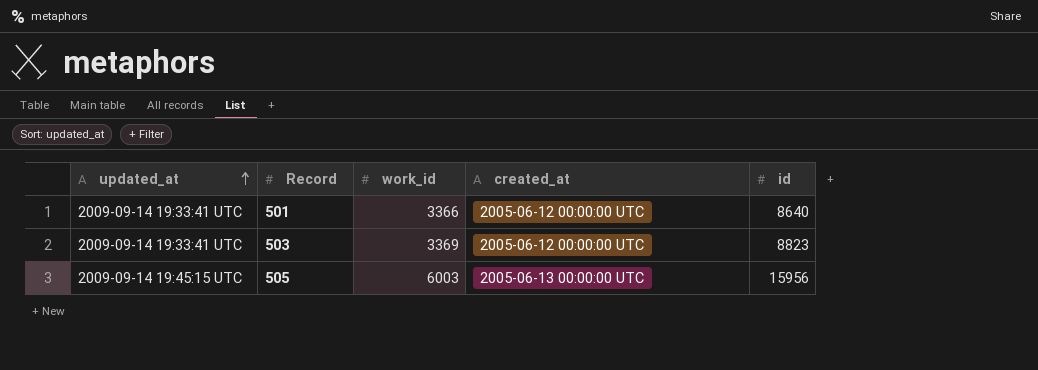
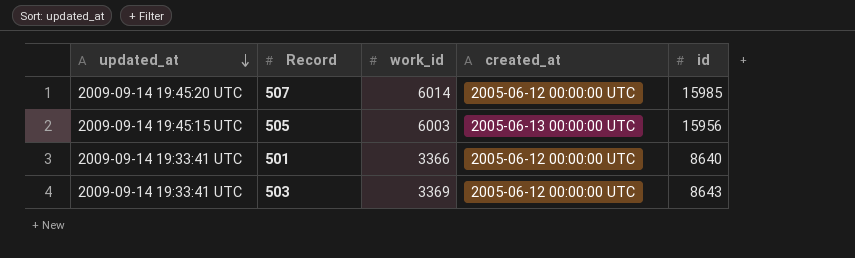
row order: updated_at ascending -> updated_at descending
row 507: none -> 2009-09-14 19:45:20 UTC | 6014 | 2005-06-12 00:00:00 UTC | 15985
503 | id: 8823 -> 8643

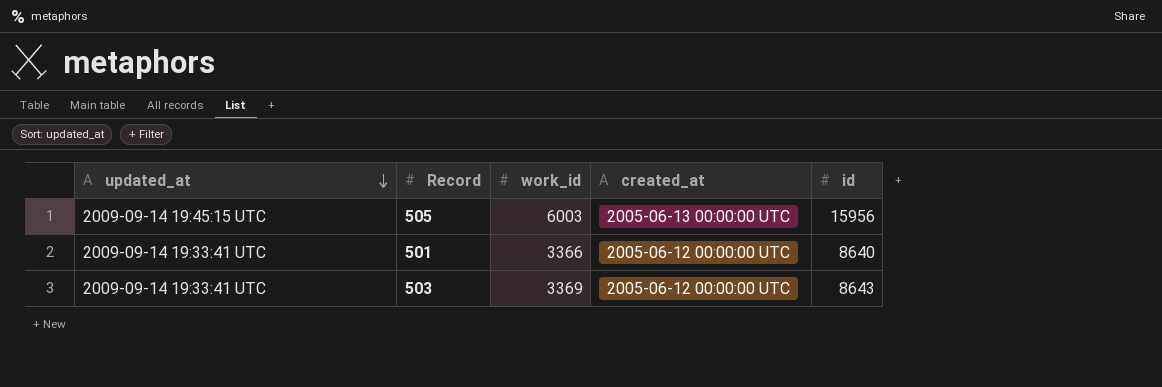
row 507: 2009-09-14 19:45:20 UTC | 6014 | 2005-06-12 00:00:00 UTC | 15985 -> none

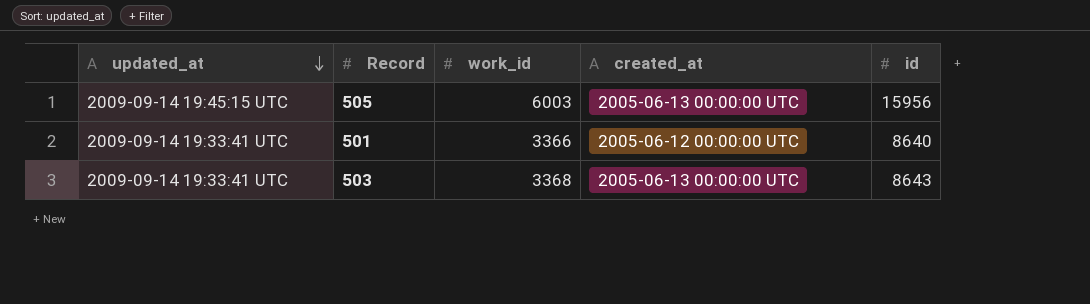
503 | work_id: 3369 -> 3368
503 | created_at: 2005-06-12 00:00:00 UTC -> 2005-06-13 00:00:00 UTC

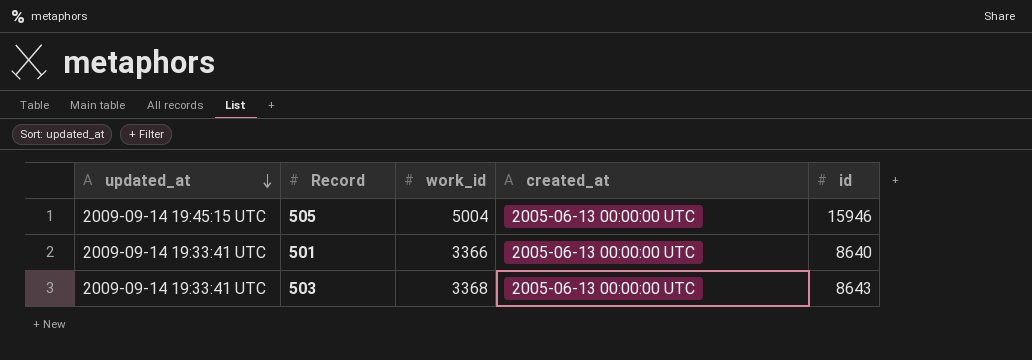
505 | work_id: 6003 -> 5004
505 | id: 15956 -> 15946
501 | created_at: 2005-06-12 00:00:00 UTC -> 2005-06-13 00:00:00 UTC

